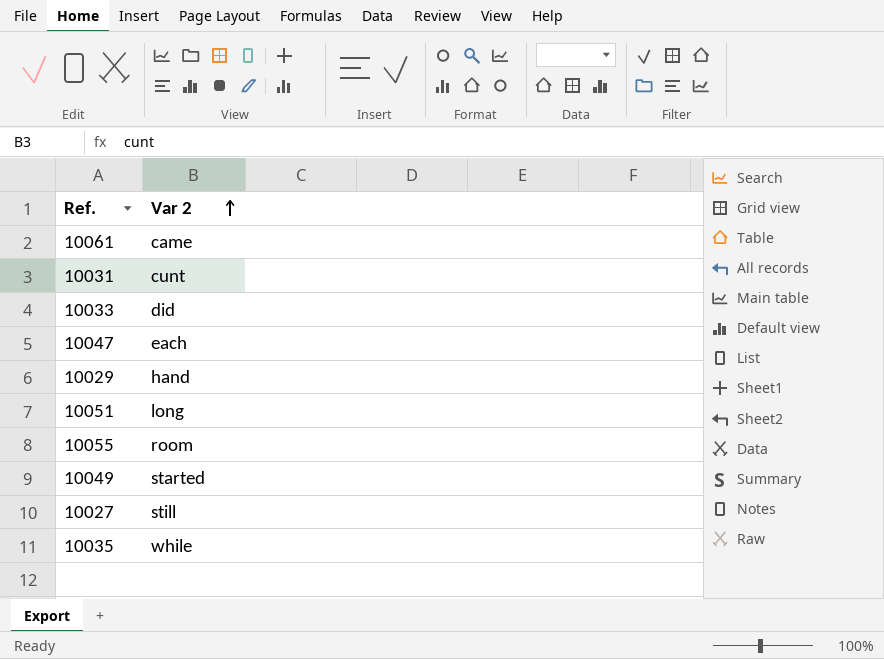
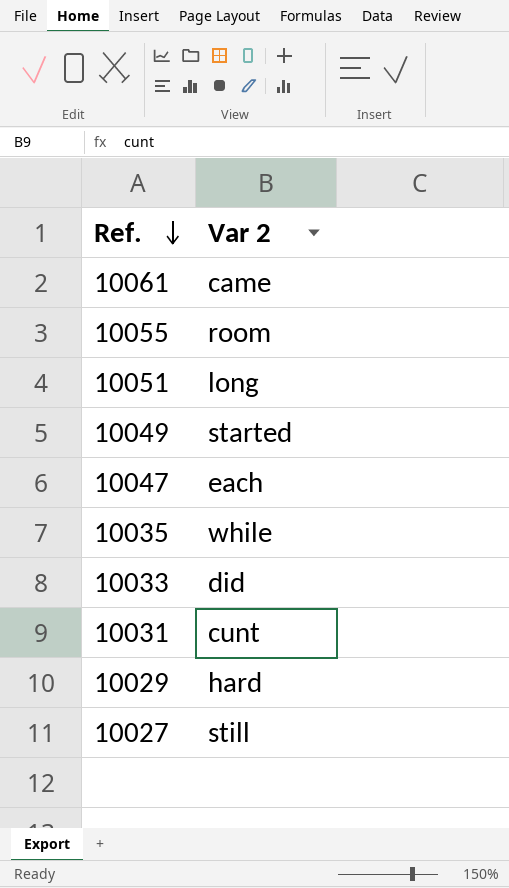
row order: Var 2 ascending -> Ref. descending
10029 | Var 2: hand -> hard

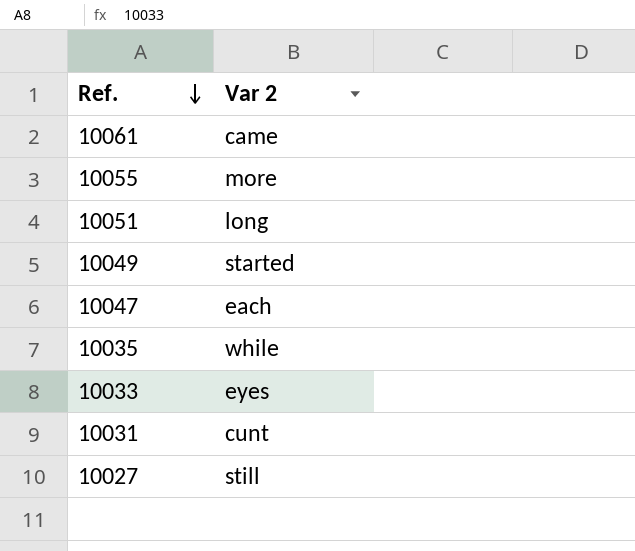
row 10029: hard -> none
10055 | Var 2: room -> more
10033 | Var 2: did -> eyes

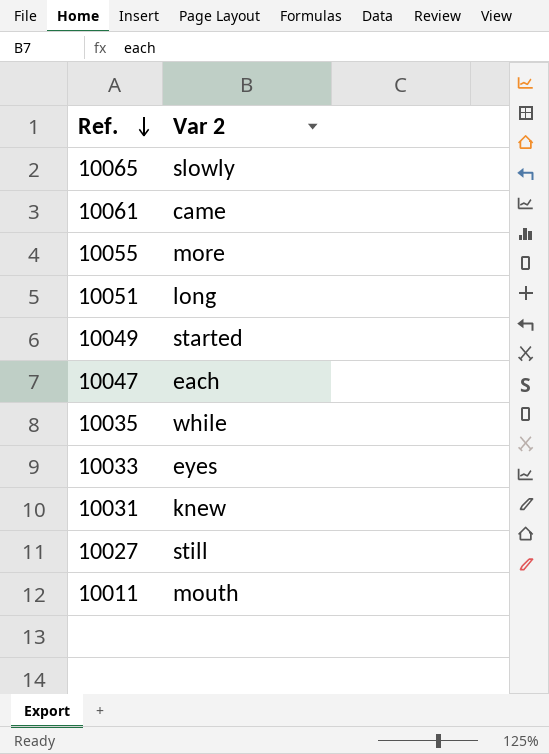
row 10065: none -> slowly
10031 | Var 2: cunt -> knew
row 10011: none -> mouth

